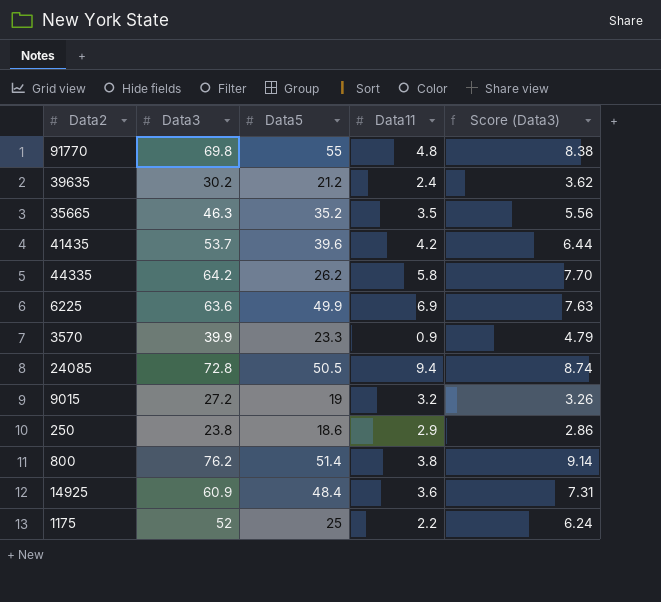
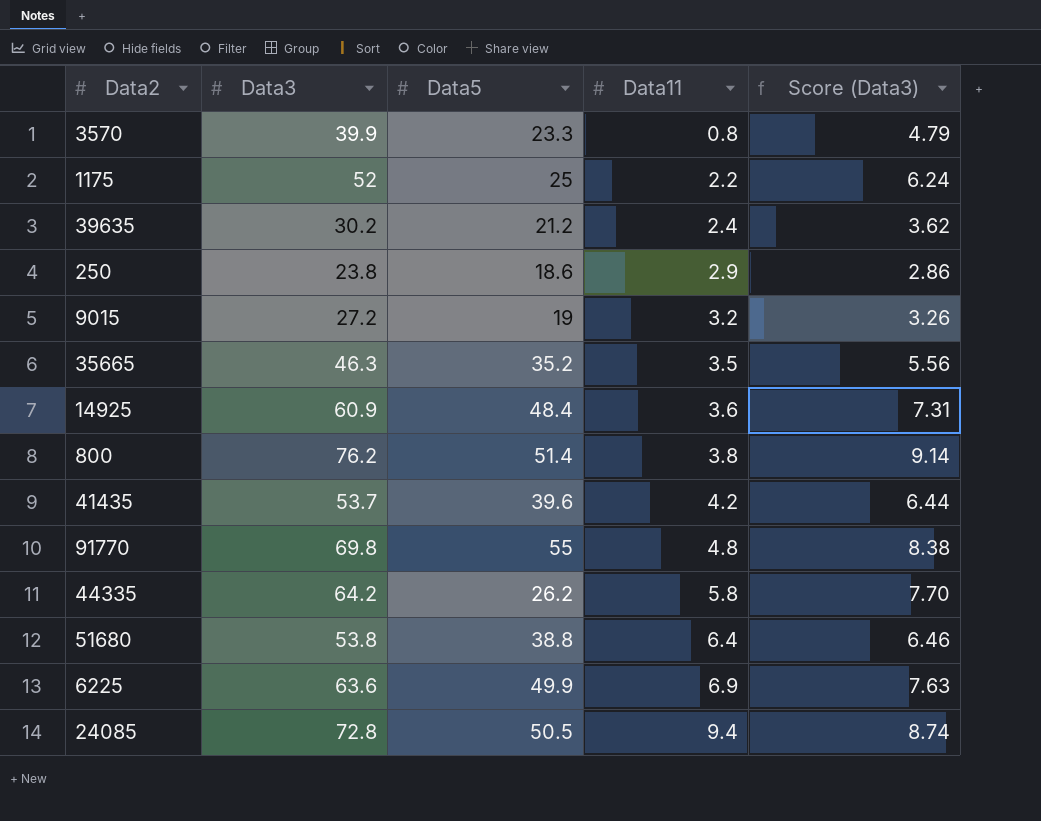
row order: none -> Data11 ascending
3570 | Data11: 0.9 -> 0.8
row 51680: none -> 53.8 | 38.8 | 6.4 | 6.46

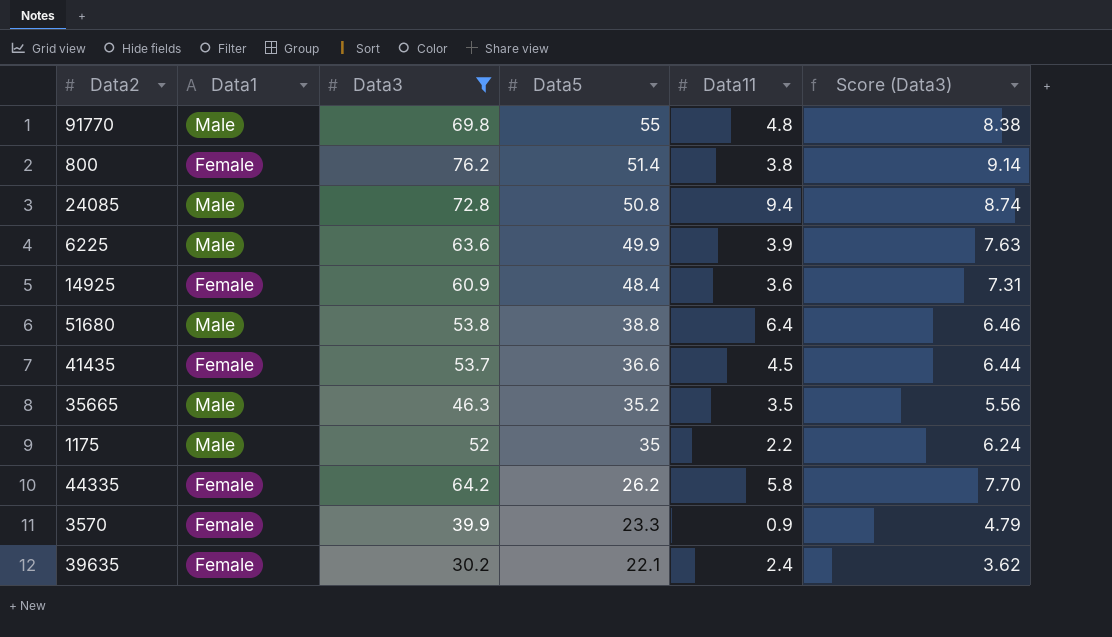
filter: none -> Data3 >= 30.2
row order: Data11 ascending -> Data5 descending
column Data1 | position: none -> 2
24085 | Data5: 50.5 -> 50.8
6225 | Data11: 6.9 -> 3.9
41435 | Data5: 39.6 -> 36.6
41435 | Data11: 4.2 -> 4.5
1175 | Data5: 25 -> 35
3570 | Data11: 0.8 -> 0.9
39635 | Data5: 21.2 -> 22.1

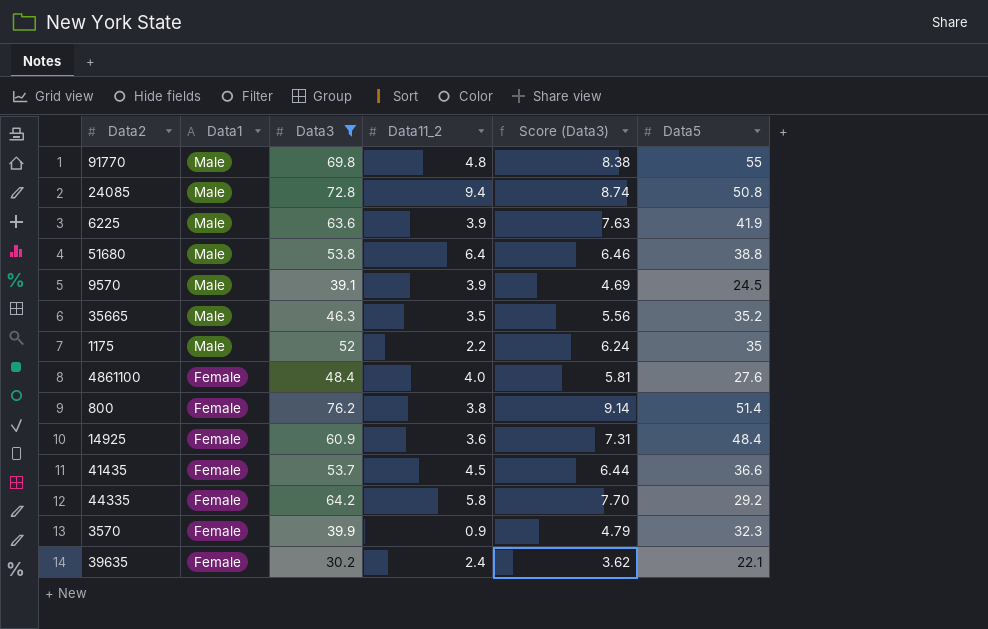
row order: Data5 descending -> Data1 descending
column name: Data11 -> Data11_2
column Data5 | position: 4 -> 6
6225 | Data5: 49.9 -> 41.9
row 9570: none -> Male | 39.1 | 3.9 | 4.69 | 24.5
row 4861100: none -> Female | 48.4 | 4.0 | 5.81 | 27.6
44335 | Data5: 26.2 -> 29.2
3570 | Data5: 23.3 -> 32.3

